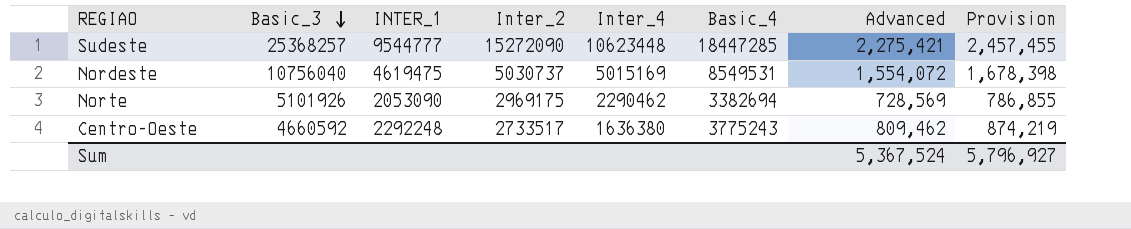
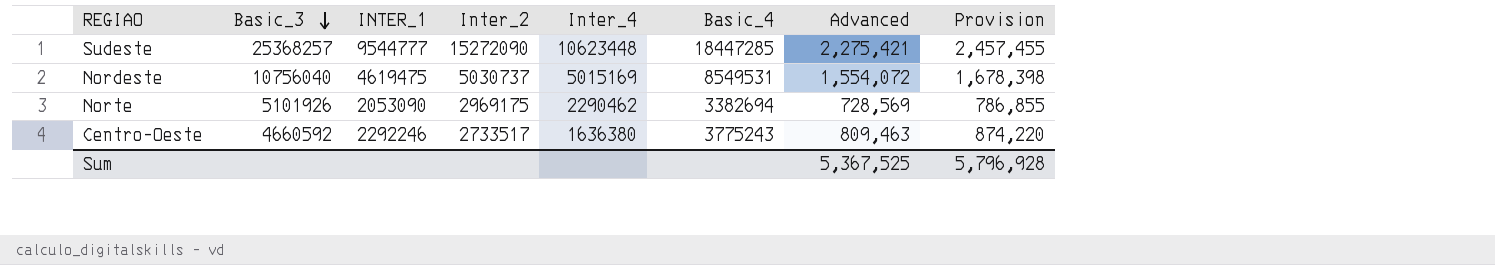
Centro-Oeste | INTER_1: 2292248 -> 2292246
Centro-Oeste | Advanced: 809,462 -> 809,463
Centro-Oeste | Provision: 874,219 -> 874,220
Sum | Advanced: 5,367,524 -> 5,367,525
Sum | Provision: 5,796,927 -> 5,796,928

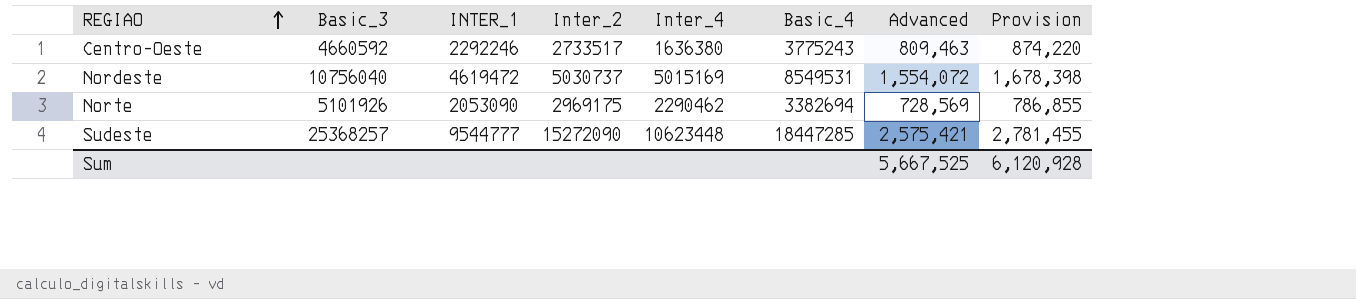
row order: Basic_3 descending -> REGIAO ascending
Nordeste | INTER_1: 4619475 -> 4619472
Sudeste | Advanced: 2,275,421 -> 2,575,421
Sudeste | Provision: 2,457,455 -> 2,781,455
Sum | Advanced: 5,367,525 -> 5,667,525
Sum | Provision: 5,796,928 -> 6,120,928

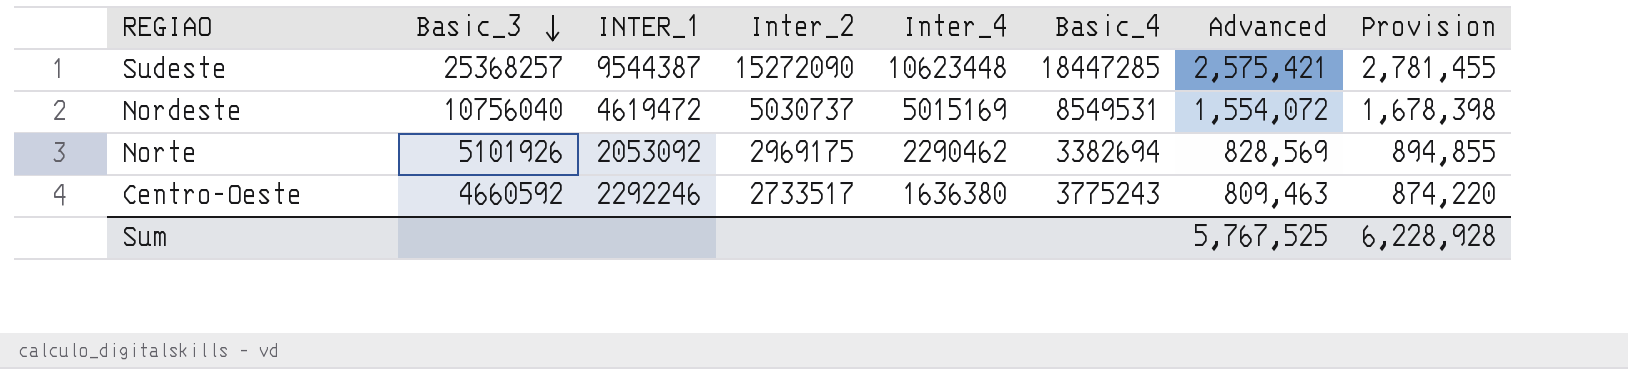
row order: REGIAO ascending -> Basic_3 descending
Sudeste | INTER_1: 9544777 -> 9544387
Norte | INTER_1: 2053090 -> 2053092
Norte | Advanced: 728,569 -> 828,569
Norte | Provision: 786,855 -> 894,855
Sum | Advanced: 5,667,525 -> 5,767,525
Sum | Provision: 6,120,928 -> 6,228,928

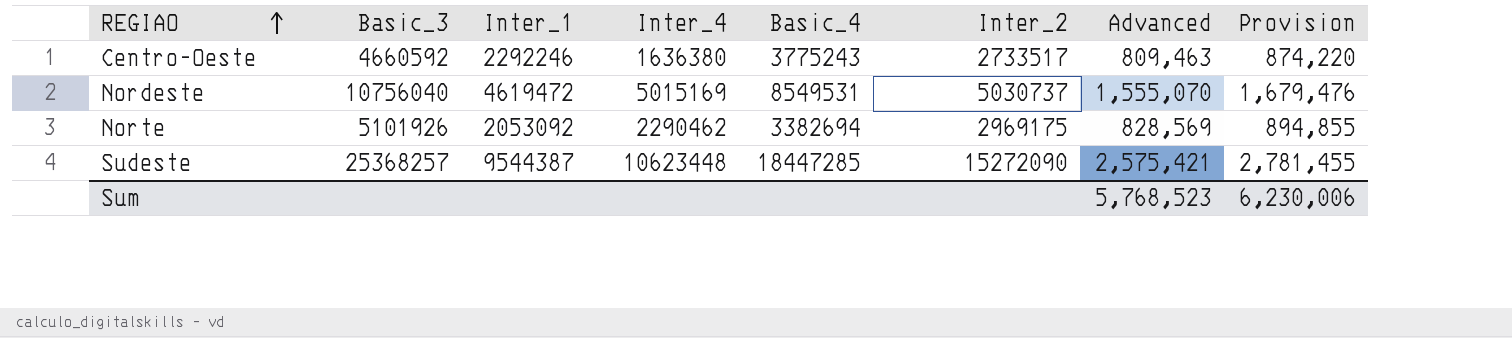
row order: Basic_3 descending -> REGIAO ascending
column name: INTER_1 -> Inter_1
column Inter_2 | position: 4 -> 6
Nordeste | Advanced: 1,554,072 -> 1,555,070
Nordeste | Provision: 1,678,398 -> 1,679,476
Sum | Advanced: 5,767,525 -> 5,768,523
Sum | Provision: 6,228,928 -> 6,230,006

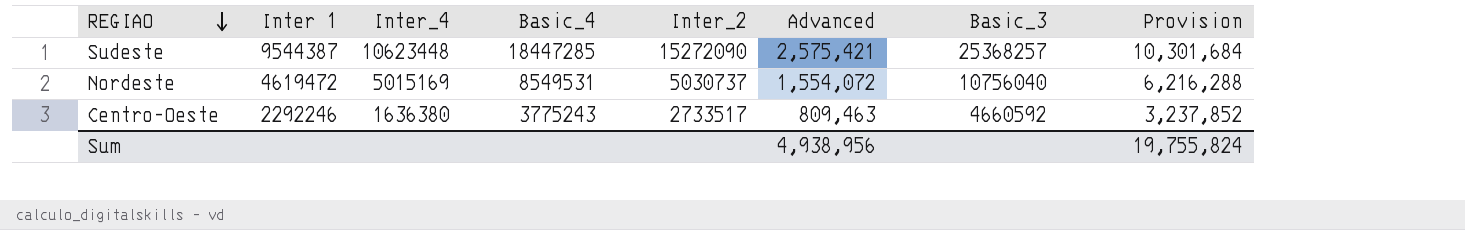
row order: REGIAO ascending -> REGIAO descending
column name: Inter_1 -> Inter 1
column Basic_3 | position: 2 -> 7
column Provision | formula: [Advanced] * 1.08 -> [Advanced] * 4
row Norte: 5101926 | 2053092 | 2290462 | 3382694 | 2969175 | 828,569 | 894,855 -> none
Nordeste | Advanced: 1,555,070 -> 1,554,072
Sum | Advanced: 5,768,523 -> 4,938,956
Sum | Provision: 6,230,006 -> 19,755,824

